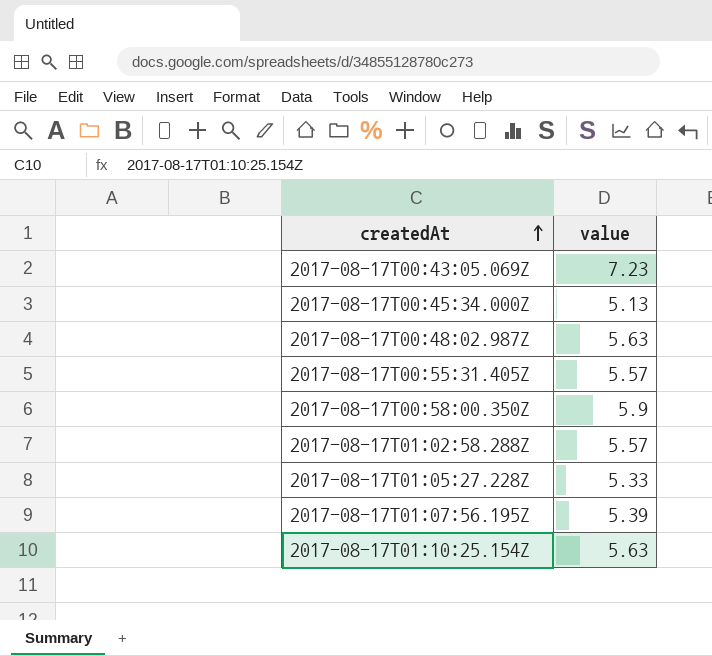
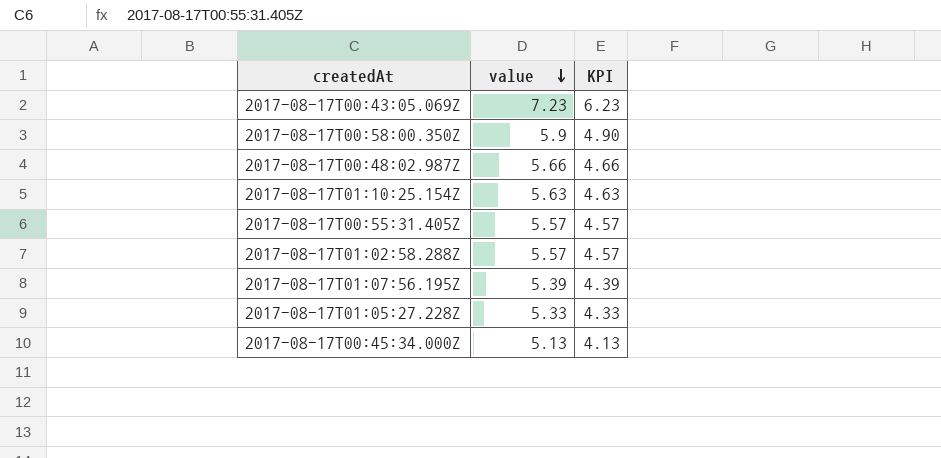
row order: createdAt ascending -> value descending
column KPI | formula: none -> [value] - 1
2017-08-17T00:48:02.987Z | value: 5.63 -> 5.66

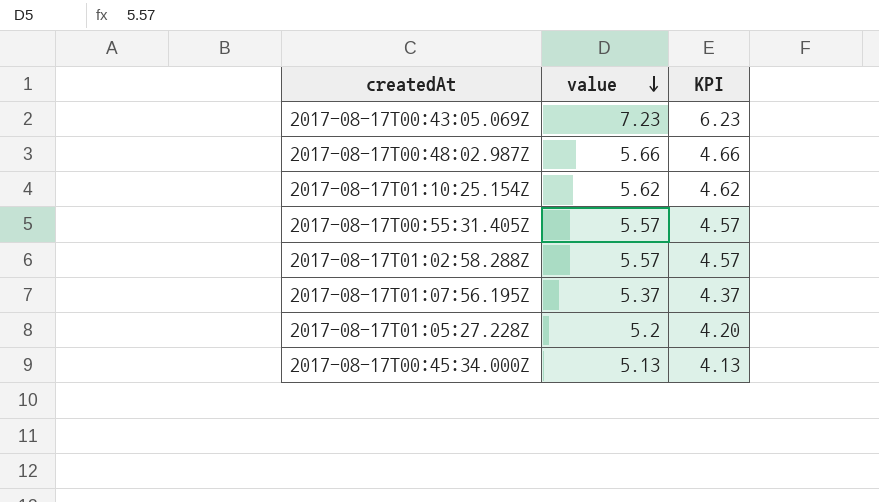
row 2017-08-17T00:58:00.350Z: 5.9 | 4.90 -> none
2017-08-17T01:10:25.154Z | value: 5.63 -> 5.62
2017-08-17T01:10:25.154Z | KPI: 4.63 -> 4.62
2017-08-17T01:07:56.195Z | value: 5.39 -> 5.37
2017-08-17T01:07:56.195Z | KPI: 4.39 -> 4.37
2017-08-17T01:05:27.228Z | value: 5.33 -> 5.2
2017-08-17T01:05:27.228Z | KPI: 4.33 -> 4.20

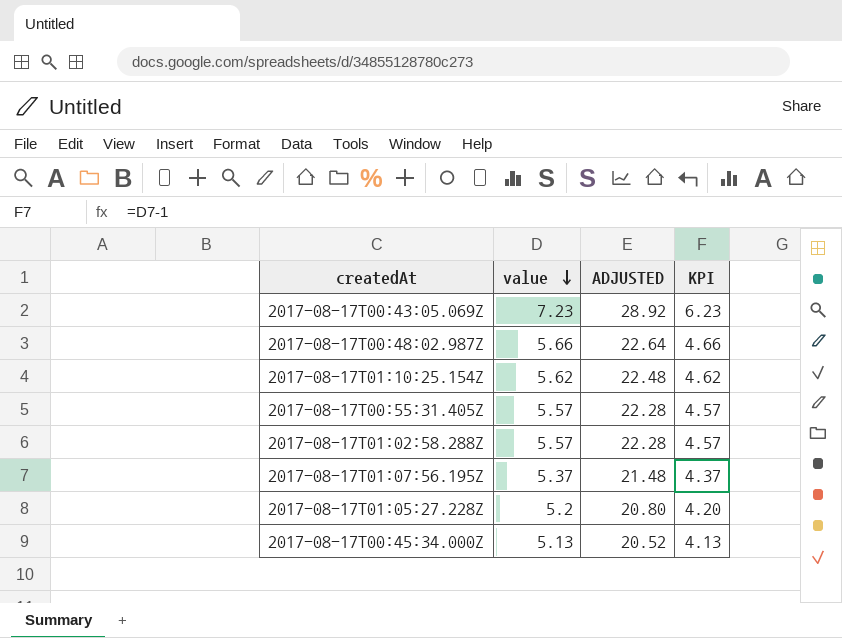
column ADJUSTED | formula: none -> [value] * 4

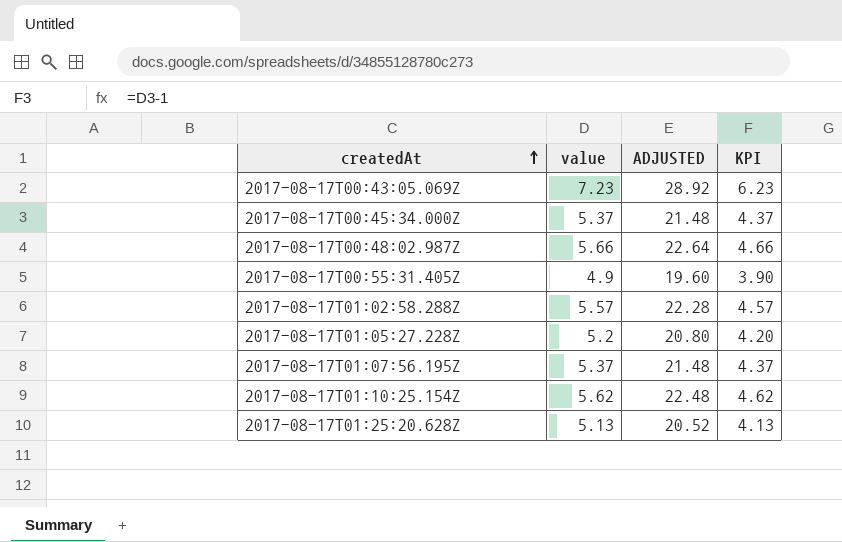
row order: value descending -> createdAt ascending
2017-08-17T00:45:34.000Z | value: 5.13 -> 5.37
2017-08-17T00:45:34.000Z | ADJUSTED: 20.52 -> 21.48
2017-08-17T00:45:34.000Z | KPI: 4.13 -> 4.37
2017-08-17T00:55:31.405Z | value: 5.57 -> 4.9
2017-08-17T00:55:31.405Z | ADJUSTED: 22.28 -> 19.60
2017-08-17T00:55:31.405Z | KPI: 4.57 -> 3.90
row 2017-08-17T01:25:20.628Z: none -> 5.13 | 20.52 | 4.13

